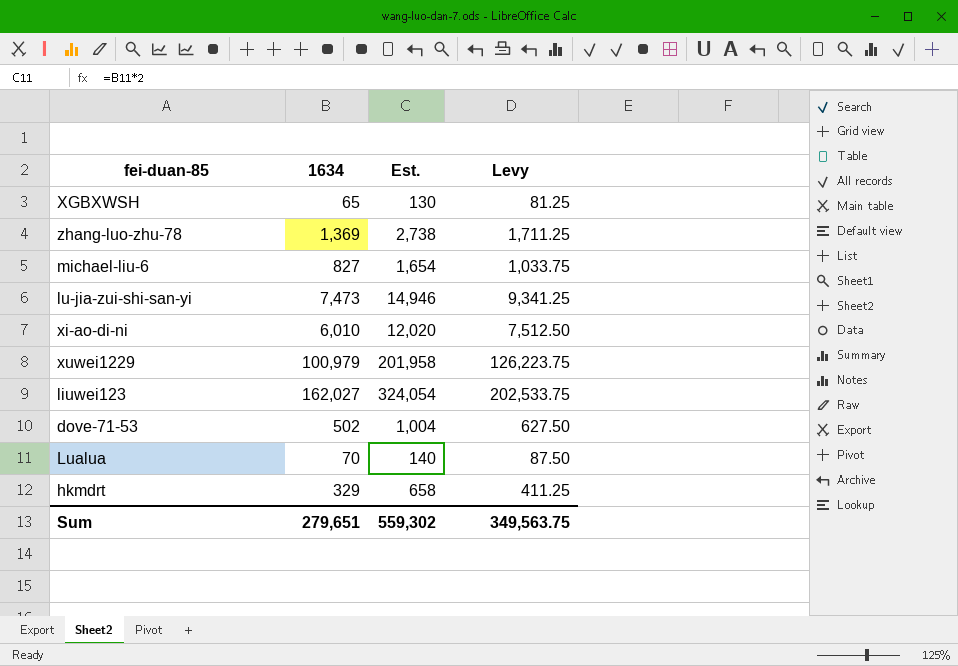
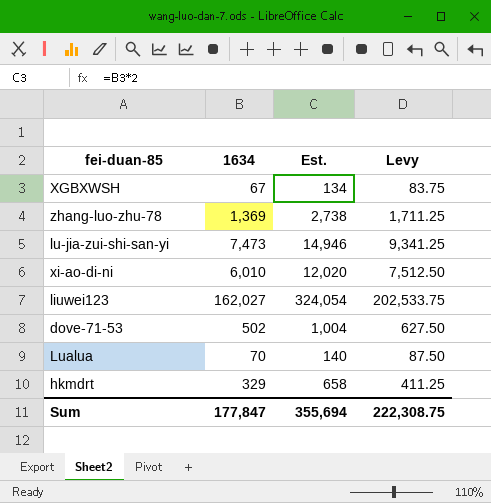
row michael-liu-6: 827 | 1,654 | 1,033.75 -> none
row xuwei1229: 100,979 | 201,958 | 126,223.75 -> none
XGBXWSH | 1634: 65 -> 67
XGBXWSH | Est.: 130 -> 134
XGBXWSH | Levy: 81.25 -> 83.75
Sum | 1634: 279,651 -> 177,847
Sum | Est.: 559,302 -> 355,694
Sum | Levy: 349,563.75 -> 222,308.75

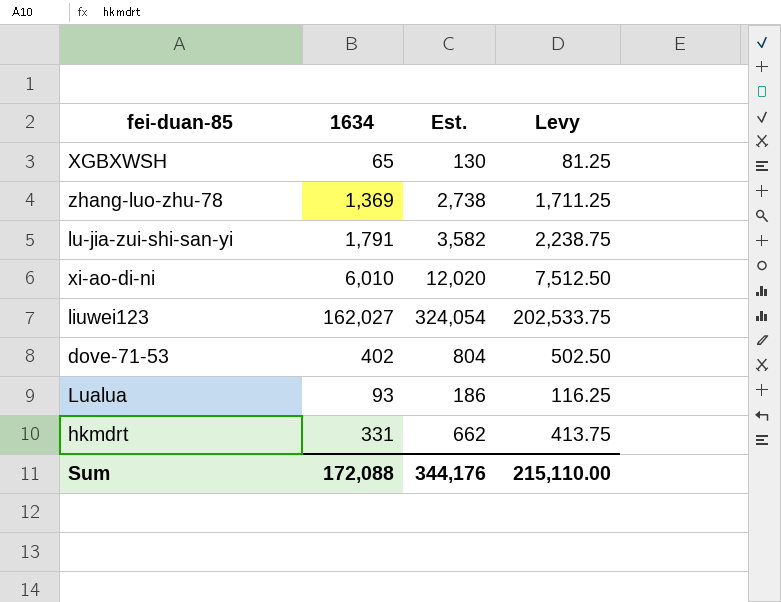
XGBXWSH | 1634: 67 -> 65
XGBXWSH | Est.: 134 -> 130
XGBXWSH | Levy: 83.75 -> 81.25
lu-jia-zui-shi-san-yi | 1634: 7,473 -> 1,791
lu-jia-zui-shi-san-yi | Est.: 14,946 -> 3,582
lu-jia-zui-shi-san-yi | Levy: 9,341.25 -> 2,238.75
dove-71-53 | 1634: 502 -> 402
dove-71-53 | Est.: 1,004 -> 804
dove-71-53 | Levy: 627.50 -> 502.50
Lualua | 1634: 70 -> 93
Lualua | Est.: 140 -> 186
Lualua | Levy: 87.50 -> 116.25
hkmdrt | 1634: 329 -> 331
hkmdrt | Est.: 658 -> 662
hkmdrt | Levy: 411.25 -> 413.75
Sum | 1634: 177,847 -> 172,088
Sum | Est.: 355,694 -> 344,176
Sum | Levy: 222,308.75 -> 215,110.00

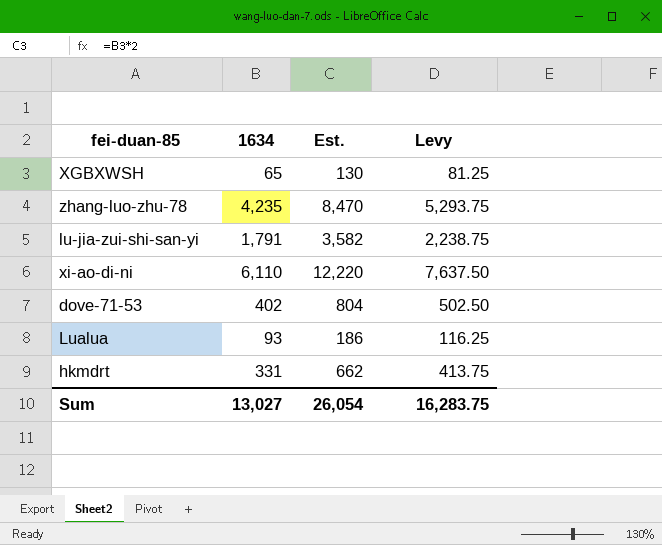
row liuwei123: 162,027 | 324,054 | 202,533.75 -> none
zhang-luo-zhu-78 | 1634: 1,369 -> 4,235
zhang-luo-zhu-78 | Est.: 2,738 -> 8,470
zhang-luo-zhu-78 | Levy: 1,711.25 -> 5,293.75
xi-ao-di-ni | 1634: 6,010 -> 6,110
xi-ao-di-ni | Est.: 12,020 -> 12,220
xi-ao-di-ni | Levy: 7,512.50 -> 7,637.50
Sum | 1634: 172,088 -> 13,027
Sum | Est.: 344,176 -> 26,054
Sum | Levy: 215,110.00 -> 16,283.75

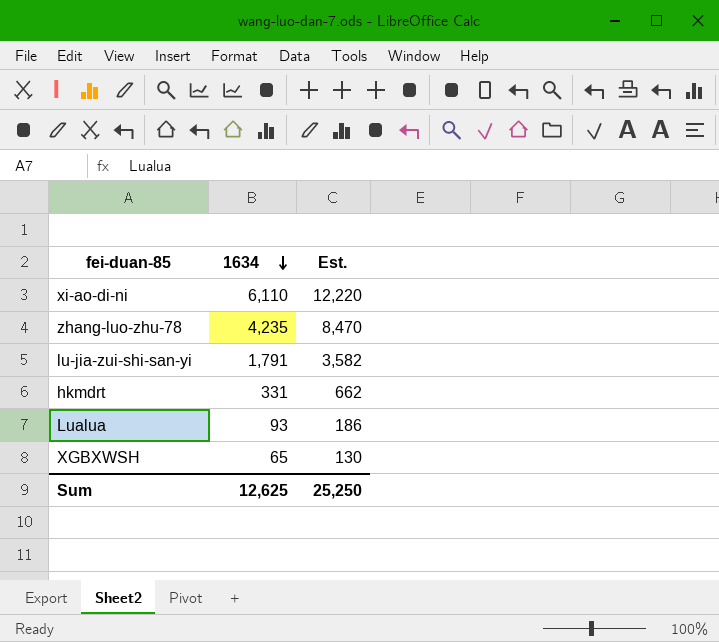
row order: none -> 1634 descending
column Levy | formula: [1634] * 1.25 -> none
row dove-71-53: 402 | 804 | 502.50 -> none
Sum | 1634: 13,027 -> 12,625
Sum | Est.: 26,054 -> 25,250

